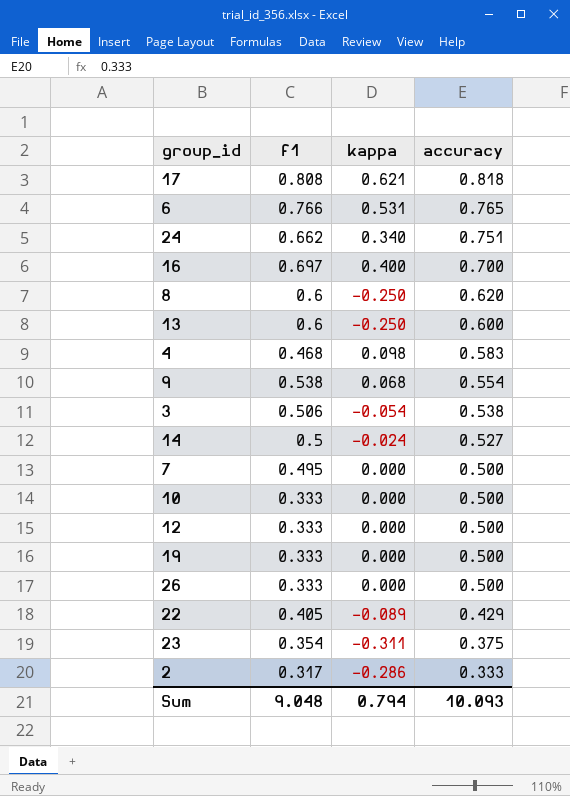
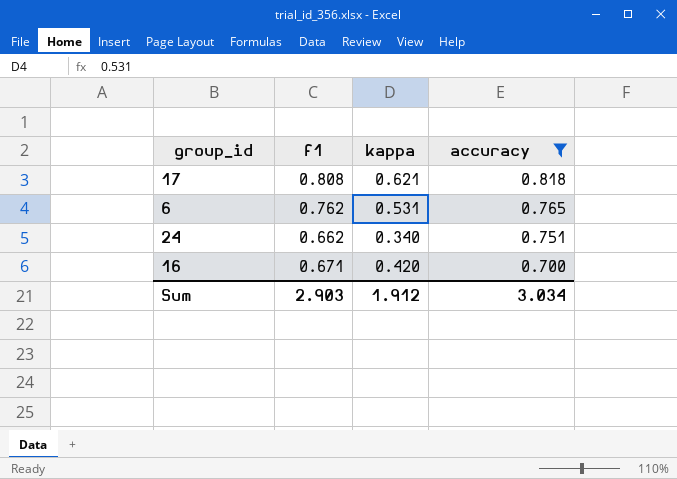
filter: none -> accuracy >= 0.700
6 | f1: 0.766 -> 0.762
16 | f1: 0.697 -> 0.671
16 | kappa: 0.400 -> 0.420
Sum | f1: 9.048 -> 2.903
Sum | kappa: 0.794 -> 1.912
Sum | accuracy: 10.093 -> 3.034

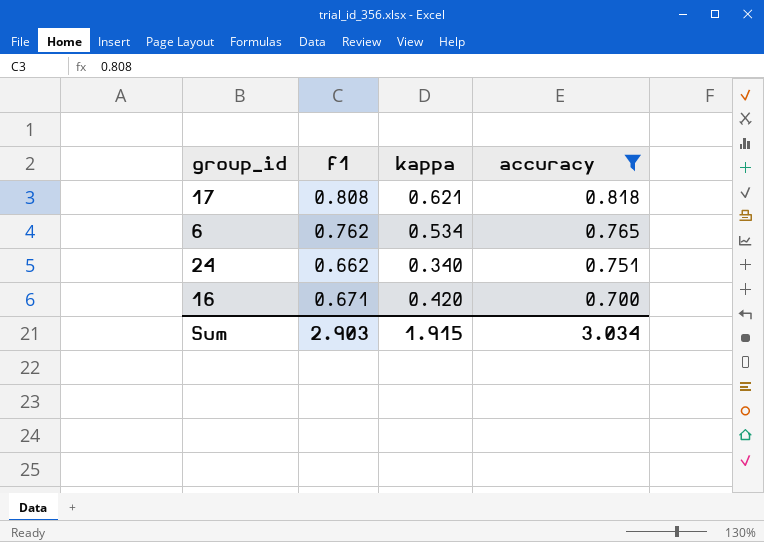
6 | kappa: 0.531 -> 0.534
Sum | kappa: 1.912 -> 1.915

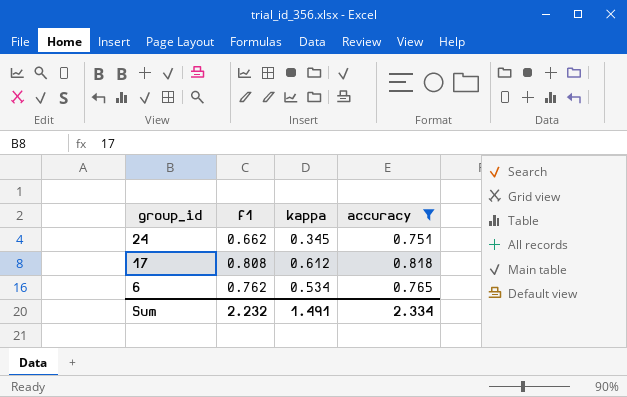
row order: accuracy descending -> group_id descending
row 16: 0.671 | 0.420 | 0.700 -> none
24 | kappa: 0.340 -> 0.345
17 | kappa: 0.621 -> 0.612
Sum | f1: 2.903 -> 2.232
Sum | kappa: 1.915 -> 1.491
Sum | accuracy: 3.034 -> 2.334

